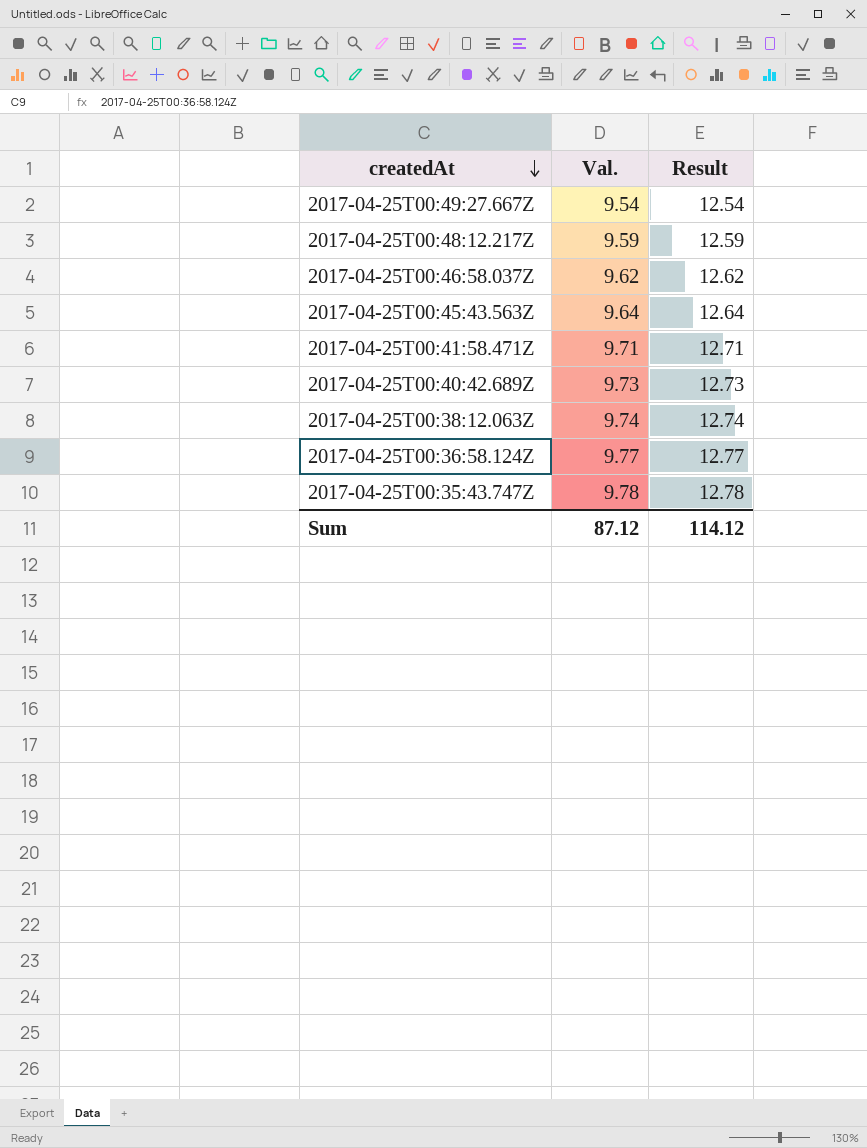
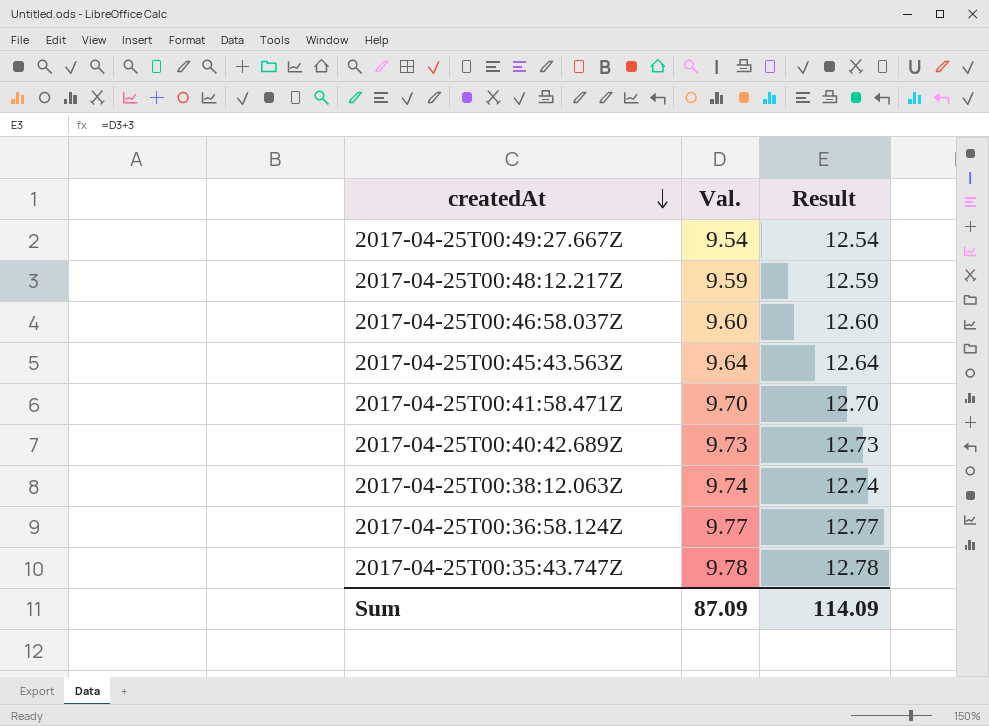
2017-04-25T00:46:58.037Z | Val.: 9.62 -> 9.60
2017-04-25T00:46:58.037Z | Result: 12.62 -> 12.60
2017-04-25T00:41:58.471Z | Val.: 9.71 -> 9.70
2017-04-25T00:41:58.471Z | Result: 12.71 -> 12.70
Sum | Val.: 87.12 -> 87.09
Sum | Result: 114.12 -> 114.09

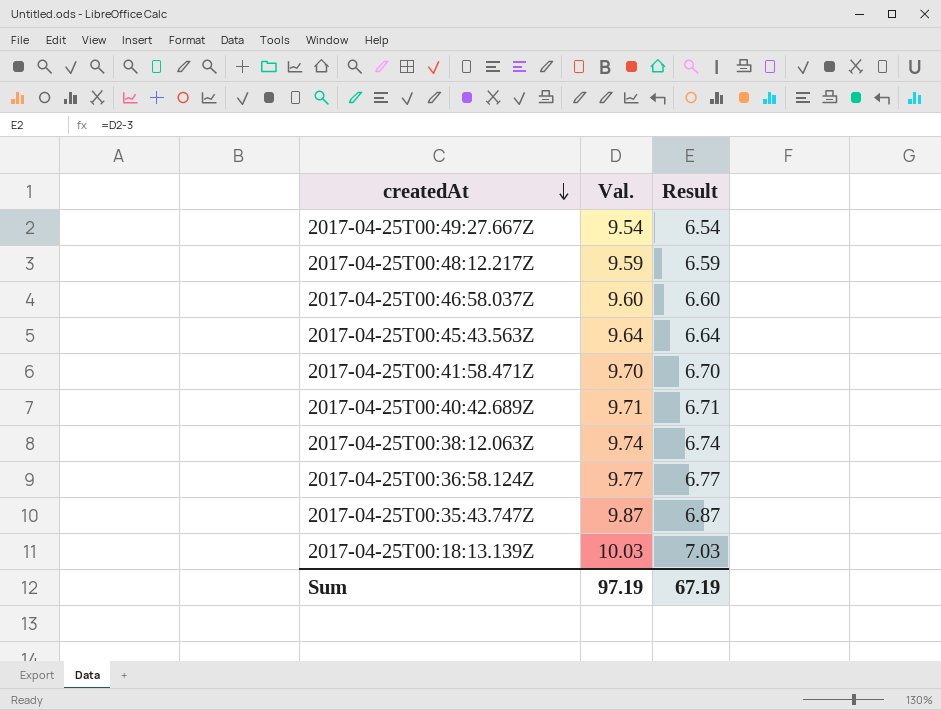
column Result | formula: [Val.] + 3 -> [Val.] - 3
2017-04-25T00:40:42.689Z | Val.: 9.73 -> 9.71
2017-04-25T00:35:43.747Z | Val.: 9.78 -> 9.87
row 2017-04-25T00:18:13.139Z: none -> 10.03 | 7.03
Sum | Val.: 87.09 -> 97.19
Sum | Result: 114.09 -> 67.19

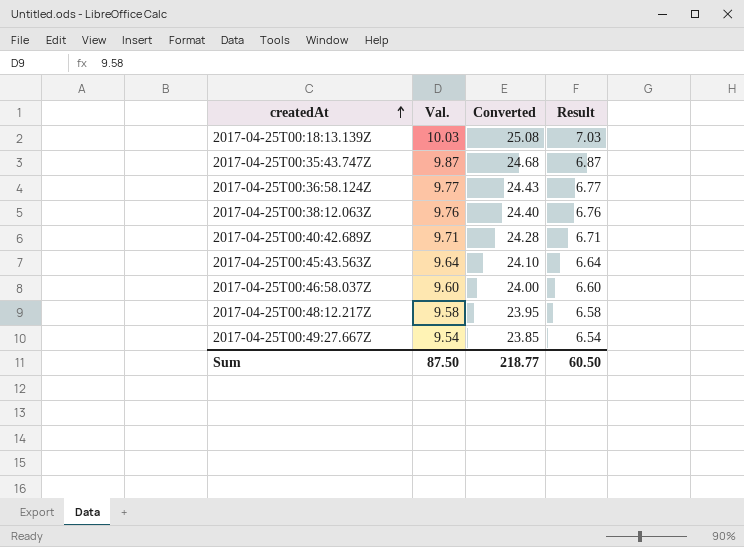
row order: createdAt descending -> createdAt ascending
column Converted | formula: none -> [Val.] * 2.5
row 2017-04-25T00:41:58.471Z: 9.70 | 6.70 -> none
2017-04-25T00:38:12.063Z | Val.: 9.74 -> 9.76
2017-04-25T00:38:12.063Z | Result: 6.74 -> 6.76
2017-04-25T00:48:12.217Z | Val.: 9.59 -> 9.58
2017-04-25T00:48:12.217Z | Result: 6.59 -> 6.58
Sum | Val.: 97.19 -> 87.50
Sum | Result: 67.19 -> 60.50

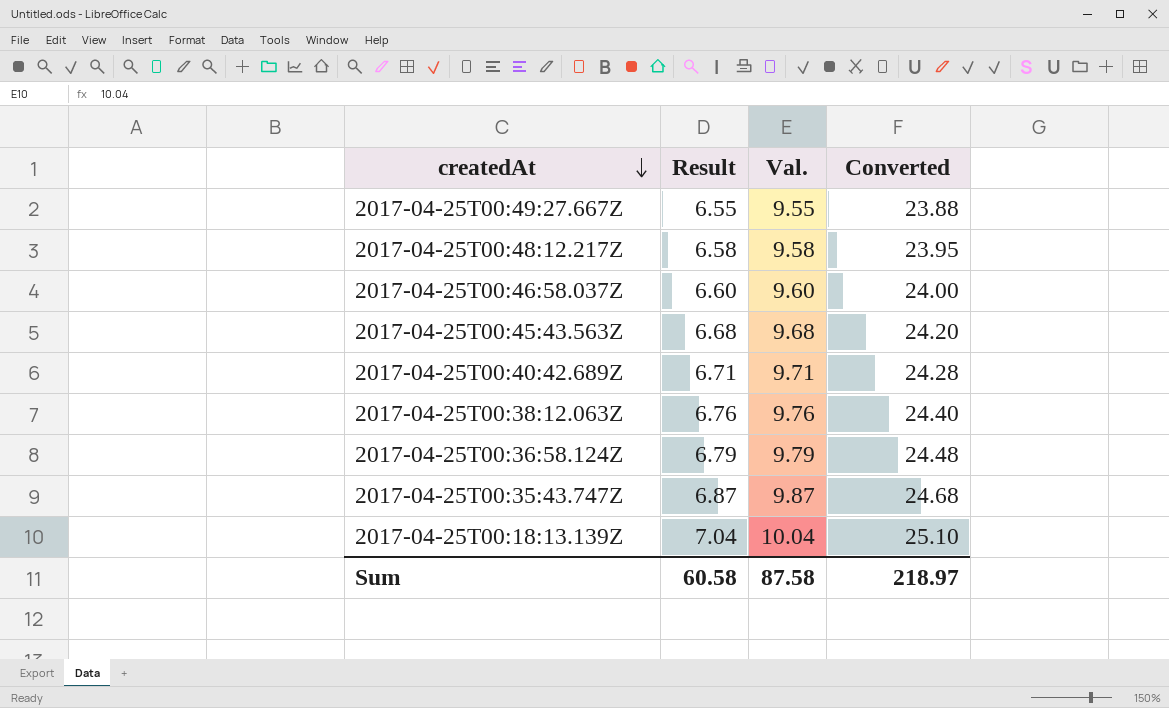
row order: createdAt ascending -> createdAt descending
column Result | position: 4 -> 2
2017-04-25T00:49:27.667Z | Result: 6.54 -> 6.55
2017-04-25T00:49:27.667Z | Val.: 9.54 -> 9.55
2017-04-25T00:49:27.667Z | Converted: 23.85 -> 23.88
2017-04-25T00:45:43.563Z | Result: 6.64 -> 6.68
2017-04-25T00:45:43.563Z | Val.: 9.64 -> 9.68
2017-04-25T00:45:43.563Z | Converted: 24.10 -> 24.20
2017-04-25T00:36:58.124Z | Result: 6.77 -> 6.79
2017-04-25T00:36:58.124Z | Val.: 9.77 -> 9.79
2017-04-25T00:36:58.124Z | Converted: 24.43 -> 24.48
2017-04-25T00:18:13.139Z | Result: 7.03 -> 7.04
2017-04-25T00:18:13.139Z | Val.: 10.03 -> 10.04
2017-04-25T00:18:13.139Z | Converted: 25.08 -> 25.10
Sum | Result: 60.50 -> 60.58
Sum | Val.: 87.50 -> 87.58
Sum | Converted: 218.77 -> 218.97

